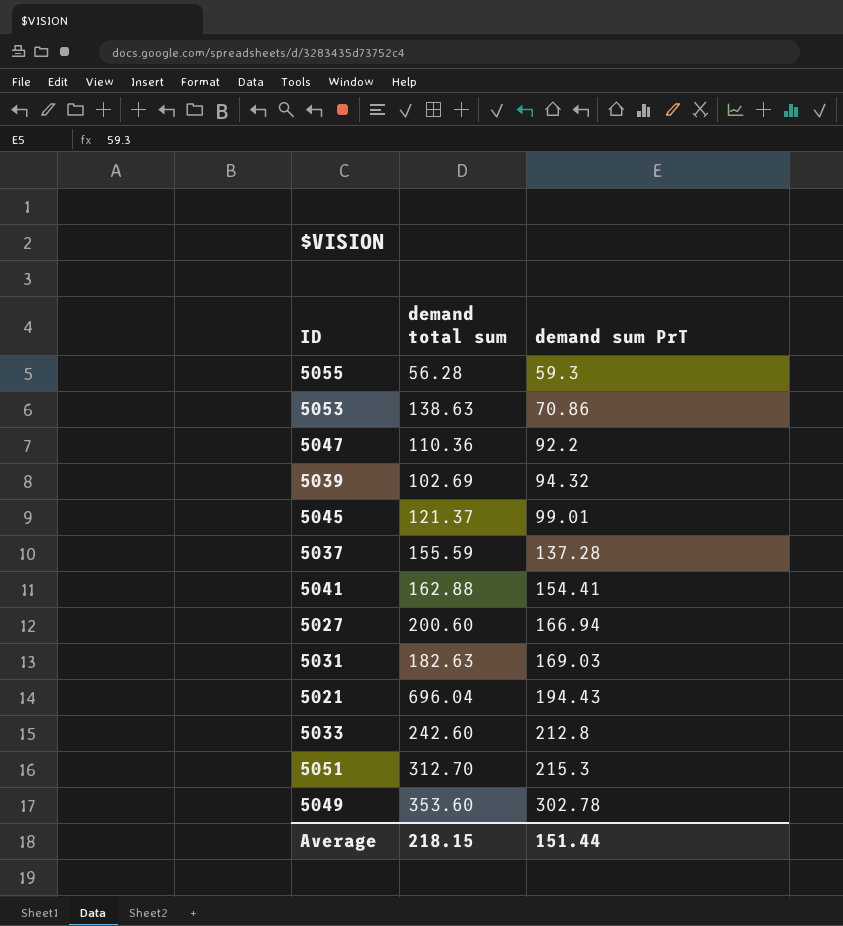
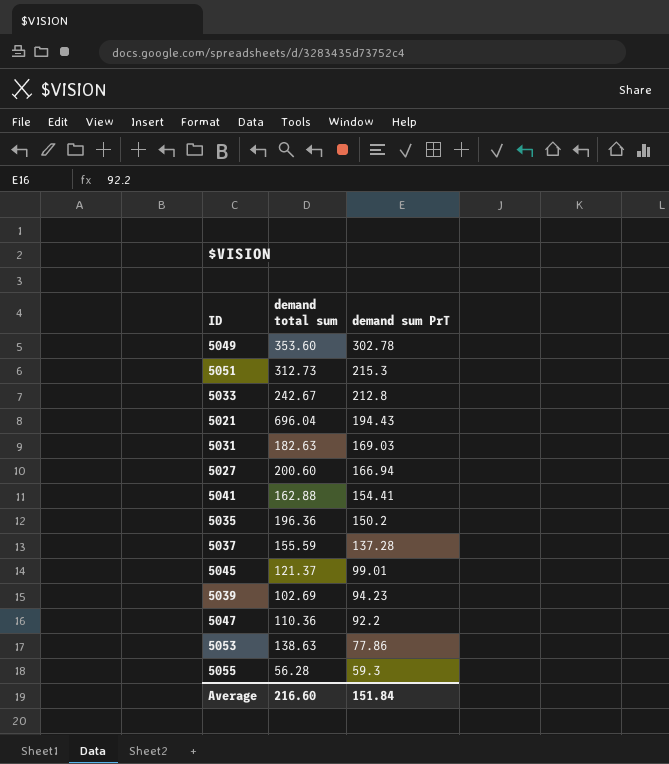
row order: demand sum PrT ascending -> demand sum PrT descending
5051 | demand total sum: 312.70 -> 312.73
5033 | demand total sum: 242.60 -> 242.67
row 5035: none -> 196.36 | 150.2
5039 | demand sum PrT: 94.32 -> 94.23
5053 | demand sum PrT: 70.86 -> 77.86
Average | demand total sum: 218.15 -> 216.60
Average | demand sum PrT: 151.44 -> 151.84

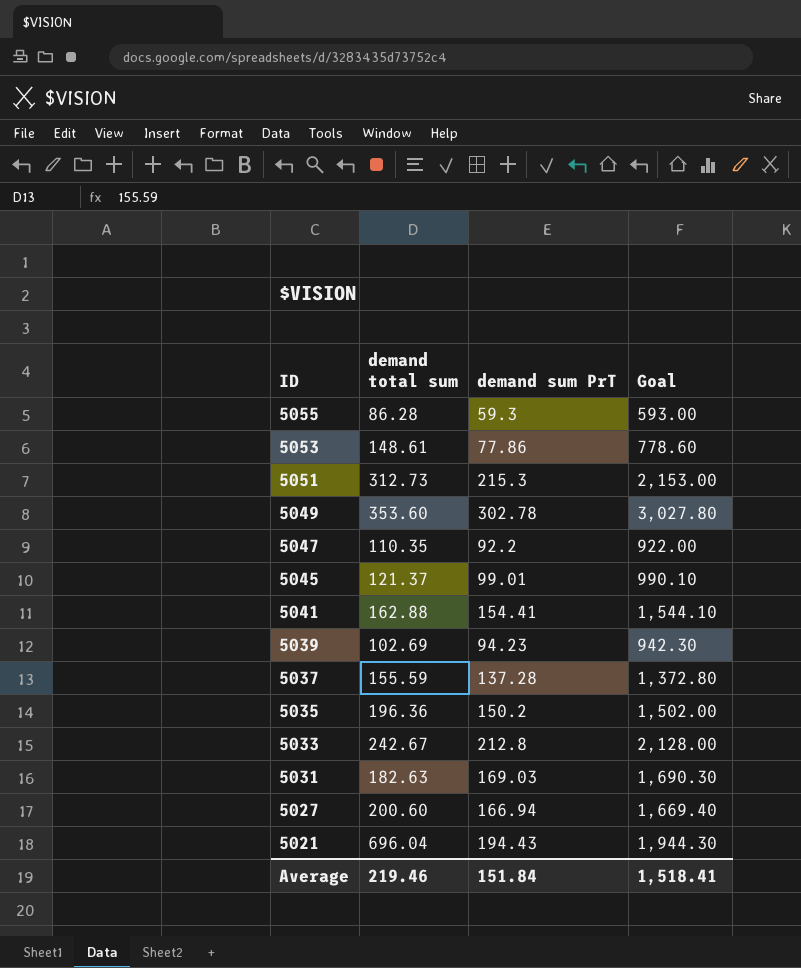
row order: demand sum PrT descending -> ID descending
column Goal | formula: none -> [demand sum PrT] * 10
5055 | demand total sum: 56.28 -> 86.28
5053 | demand total sum: 138.63 -> 148.61
5047 | demand total sum: 110.36 -> 110.35
Average | demand total sum: 216.60 -> 219.46

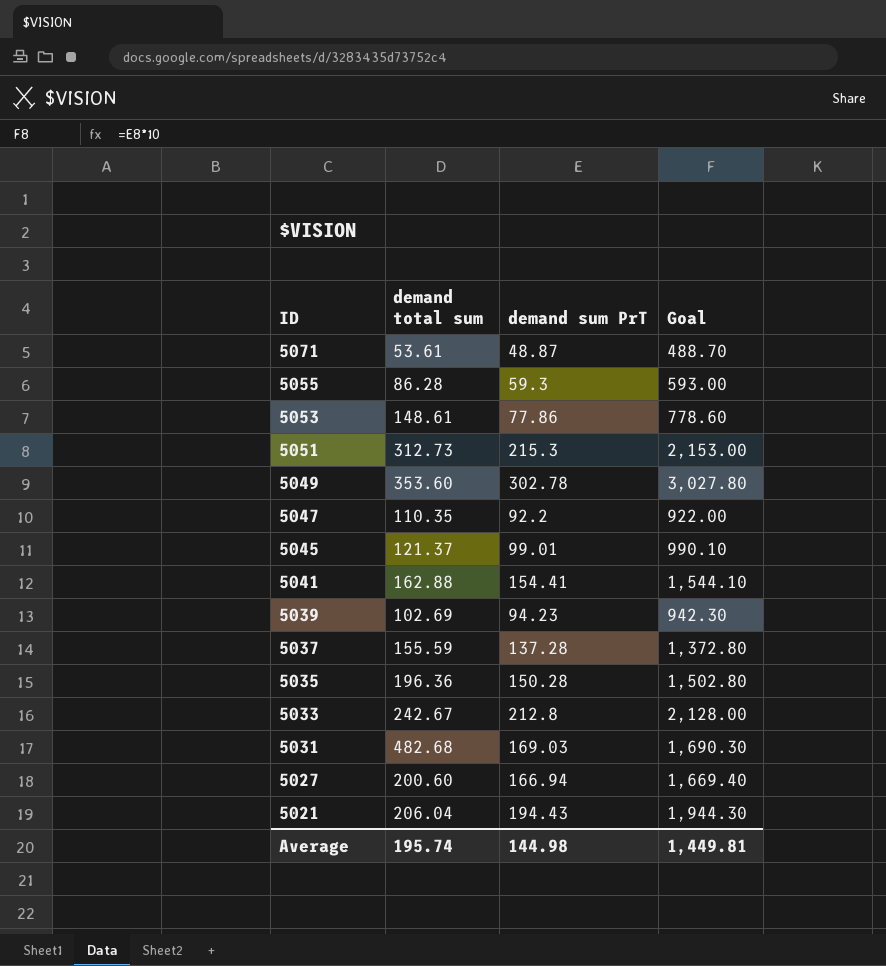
row 5071: none -> 53.61 | 48.87 | 488.70
5035 | demand sum PrT: 150.2 -> 150.28
5035 | Goal: 1,502.00 -> 1,502.80
5031 | demand total sum: 182.63 -> 482.68
5021 | demand total sum: 696.04 -> 206.04
Average | demand total sum: 219.46 -> 195.74
Average | demand sum PrT: 151.84 -> 144.98
Average | Goal: 1,518.41 -> 1,449.81

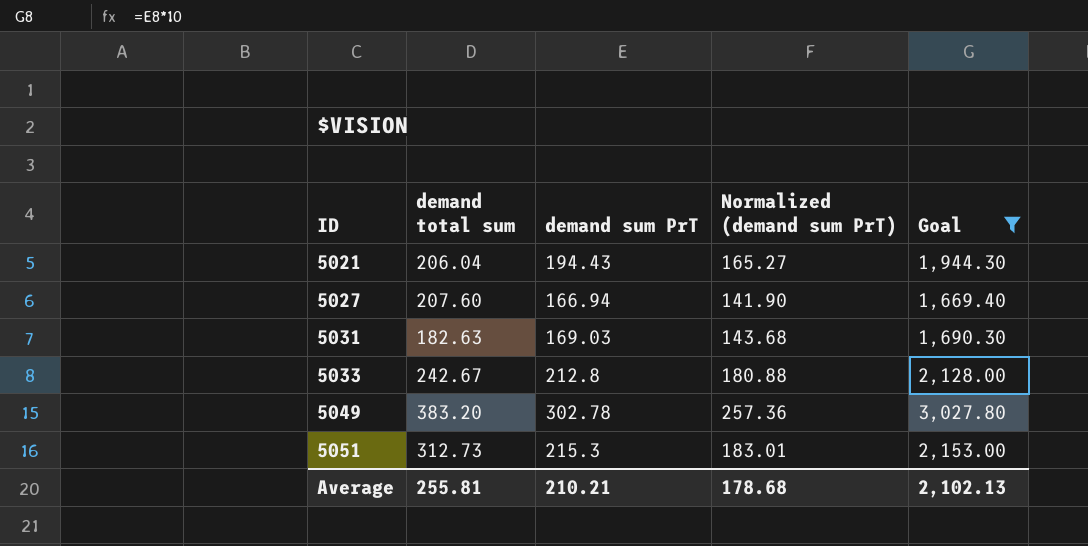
filter: none -> Goal >= 1,669.40
row order: ID descending -> ID ascending
column Normalized (demand sum PrT) | formula: none -> [demand sum PrT] * 0.85
5027 | demand total sum: 200.60 -> 207.60
5031 | demand total sum: 482.68 -> 182.63
5049 | demand total sum: 353.60 -> 383.20
Average | demand total sum: 195.74 -> 255.81
Average | demand sum PrT: 144.98 -> 210.21
Average | Goal: 1,449.81 -> 2,102.13

